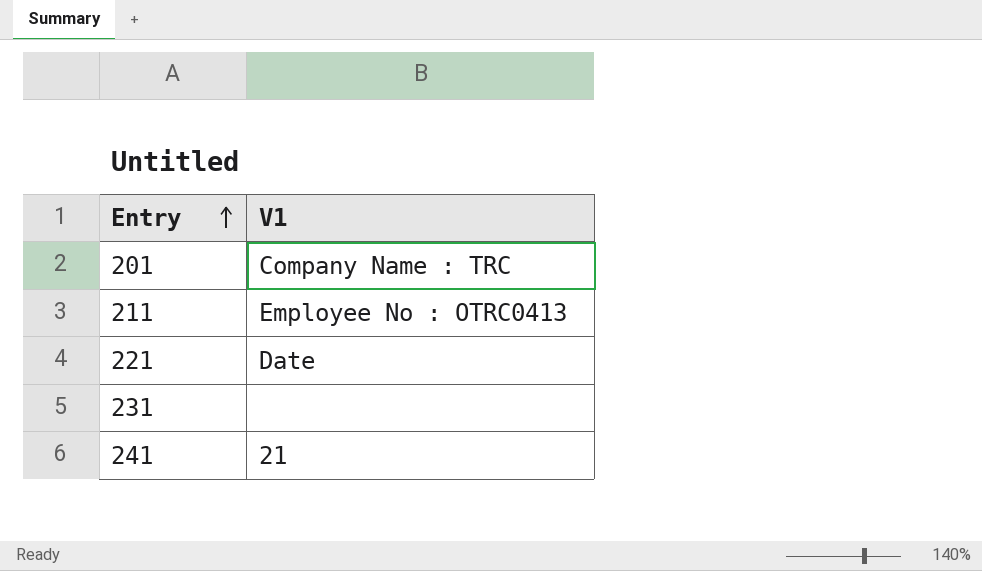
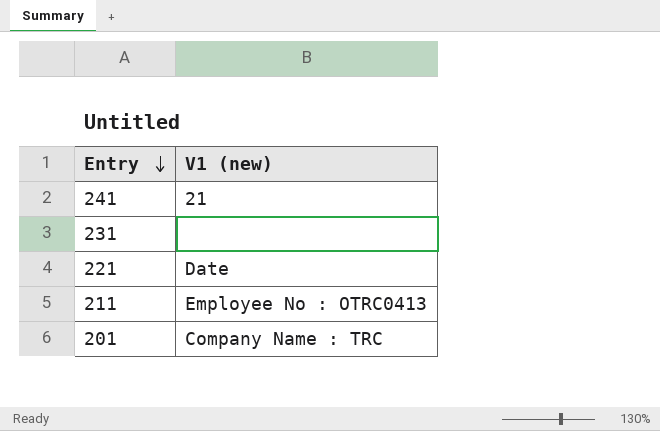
row order: Entry ascending -> Entry descending
column name: V1 -> V1 (new)

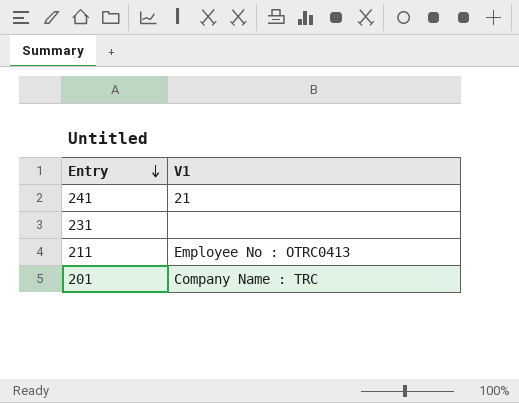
column name: V1 (new) -> V1
row 221: Date -> none

